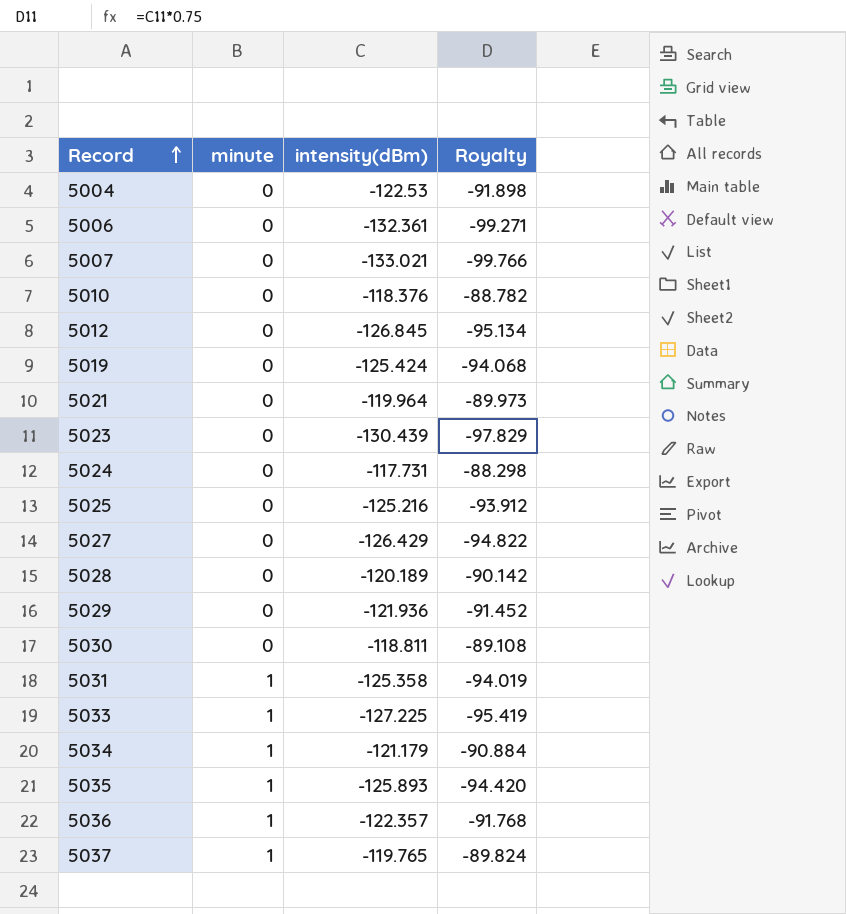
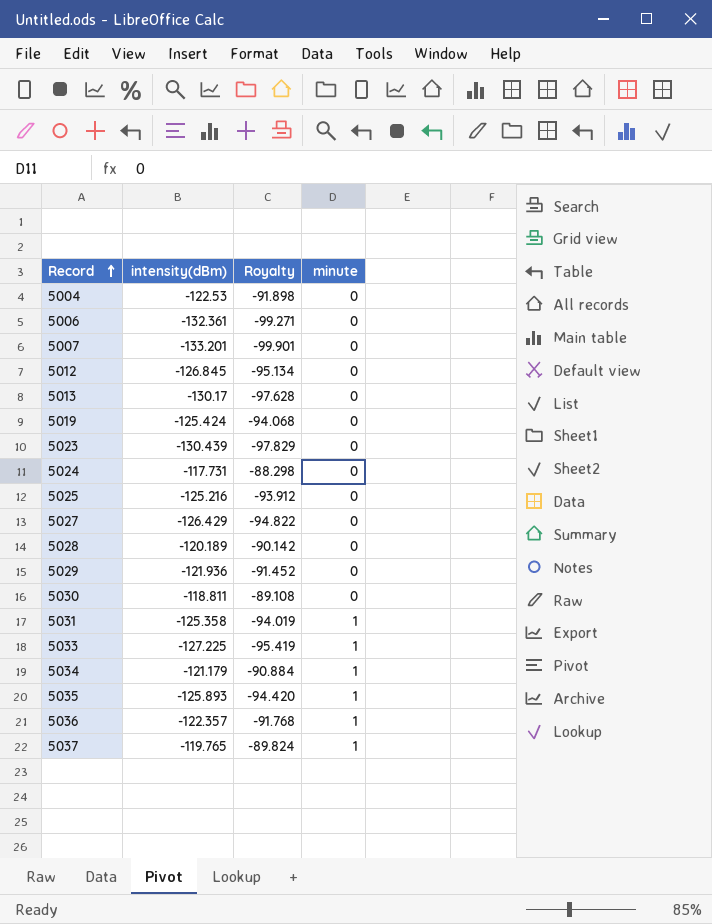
column minute | position: 2 -> 4
row 5010: 0 | -118.376 | -88.782 -> none
row 5021: 0 | -119.964 | -89.973 -> none
5007 | intensity(dBm): -133.021 -> -133.201
5007 | Royalty: -99.766 -> -99.901
row 5013: none -> -130.17 | -97.628 | 0

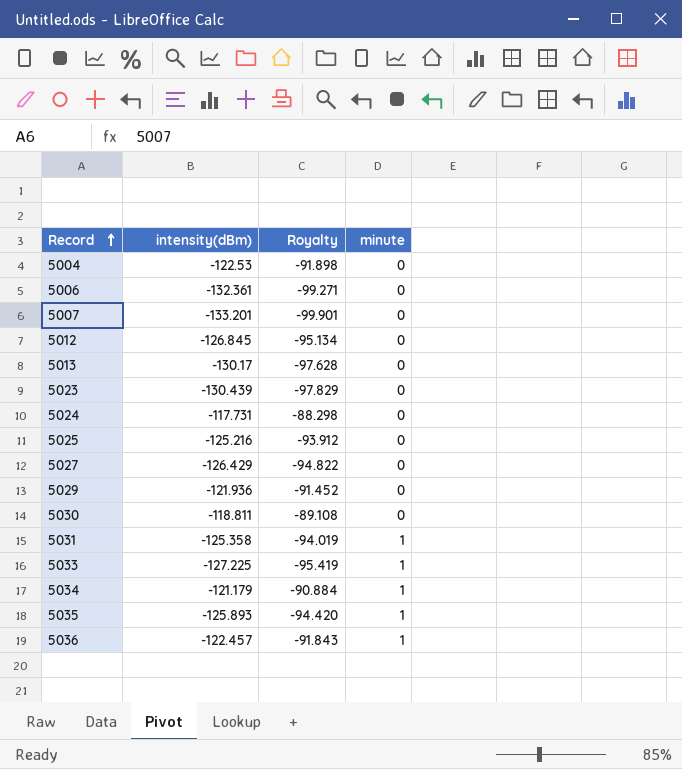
row 5019: -125.424 | -94.068 | 0 -> none
row 5028: -120.189 | -90.142 | 0 -> none
row 5037: -119.765 | -89.824 | 1 -> none
5036 | intensity(dBm): -122.357 -> -122.457
5036 | Royalty: -91.768 -> -91.843

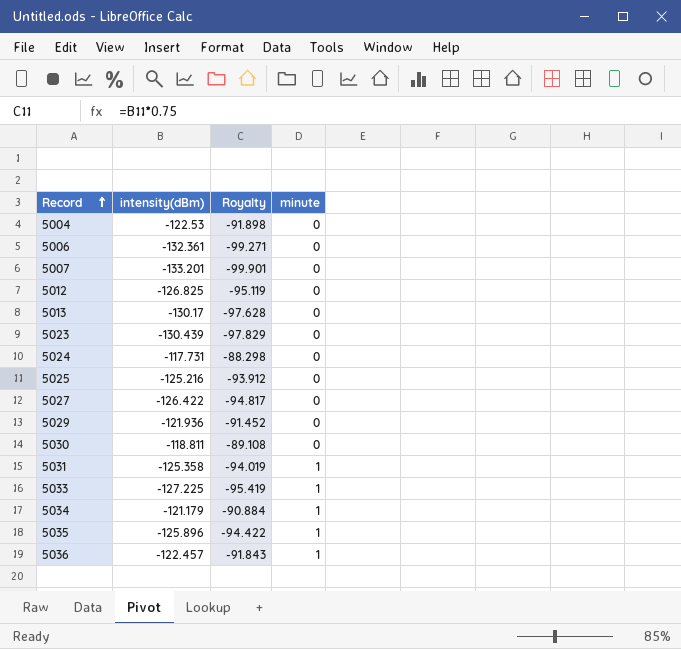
5012 | intensity(dBm): -126.845 -> -126.825
5012 | Royalty: -95.134 -> -95.119
5027 | intensity(dBm): -126.429 -> -126.422
5027 | Royalty: -94.822 -> -94.817
5035 | intensity(dBm): -125.893 -> -125.896
5035 | Royalty: -94.420 -> -94.422

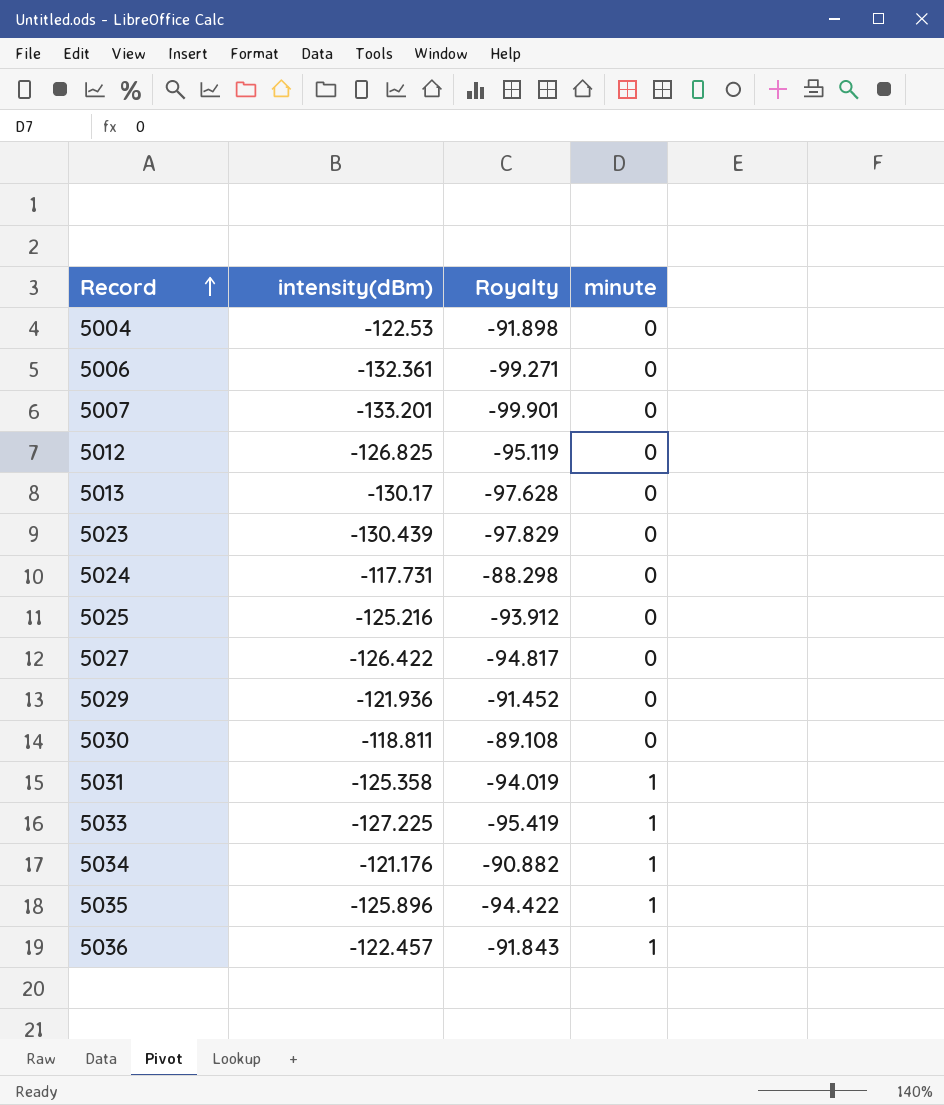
5034 | intensity(dBm): -121.179 -> -121.176
5034 | Royalty: -90.884 -> -90.882

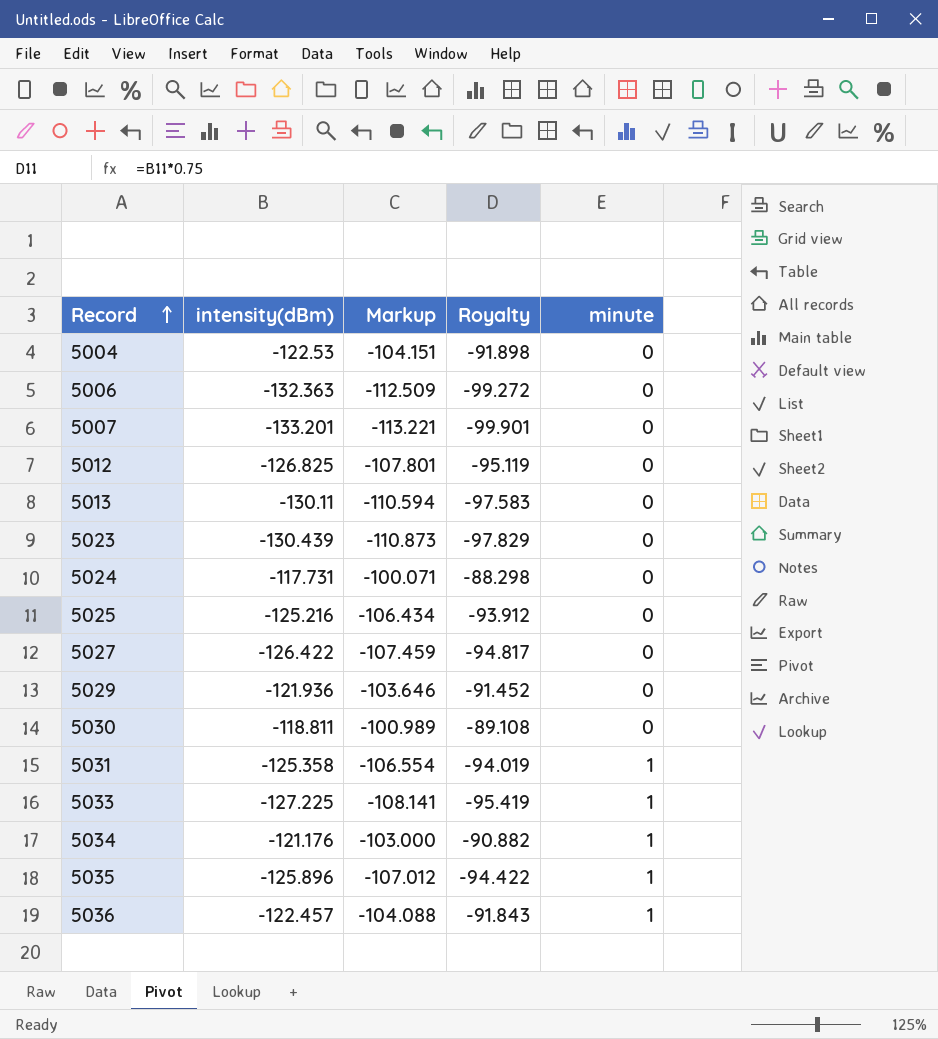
column Markup | formula: none -> [intensity(dBm)] * 0.85
5006 | intensity(dBm): -132.361 -> -132.363
5006 | Royalty: -99.271 -> -99.272
5013 | intensity(dBm): -130.17 -> -130.11
5013 | Royalty: -97.628 -> -97.583

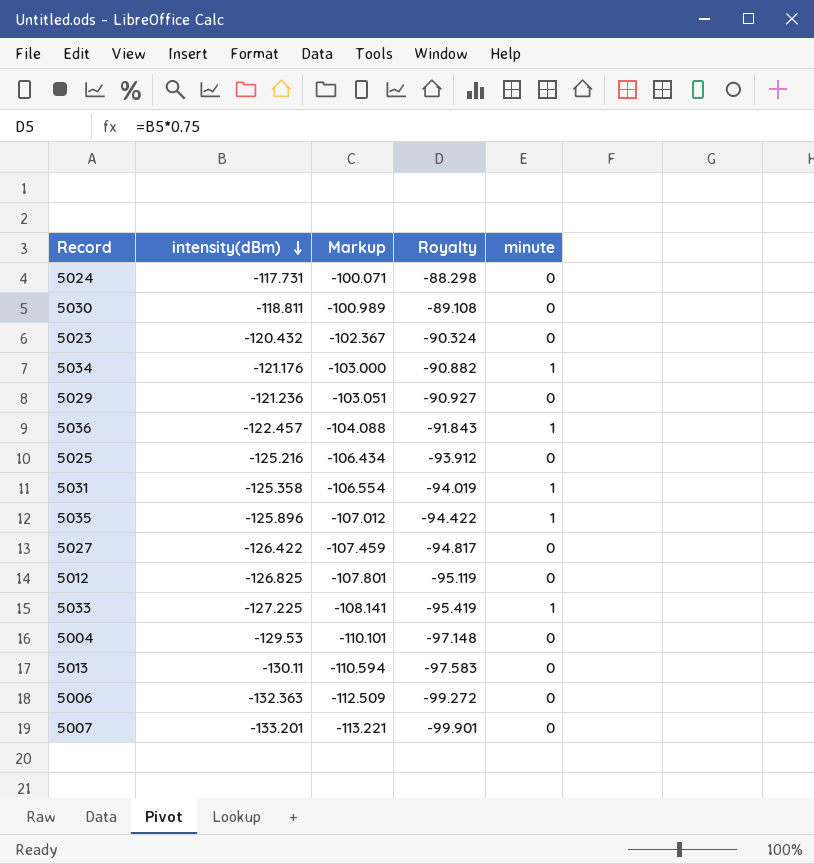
row order: Record ascending -> intensity(dBm) descending
5023 | intensity(dBm): -130.439 -> -120.432
5023 | Markup: -110.873 -> -102.367
5023 | Royalty: -97.829 -> -90.324
5029 | intensity(dBm): -121.936 -> -121.236
5029 | Markup: -103.646 -> -103.051
5029 | Royalty: -91.452 -> -90.927
5004 | intensity(dBm): -122.53 -> -129.53
5004 | Markup: -104.151 -> -110.101
5004 | Royalty: -91.898 -> -97.148

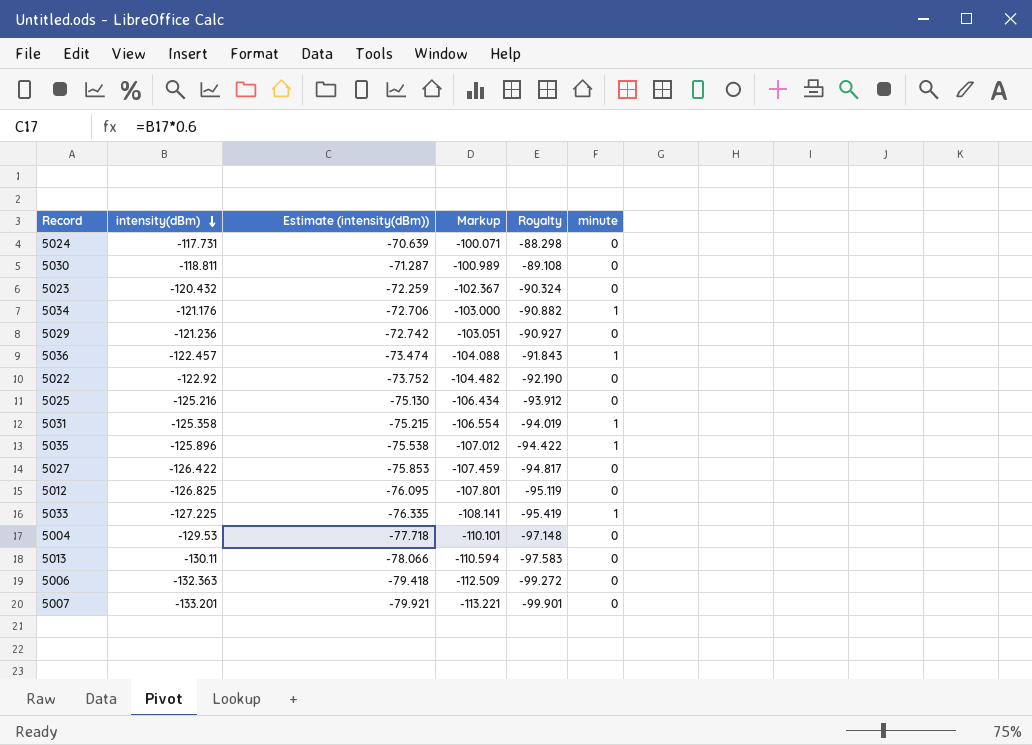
column Estimate (intensity(dBm)) | formula: none -> [intensity(dBm)] * 0.6
row 5022: none -> -122.92 | -73.752 | -104.482 | -92.190 | 0

